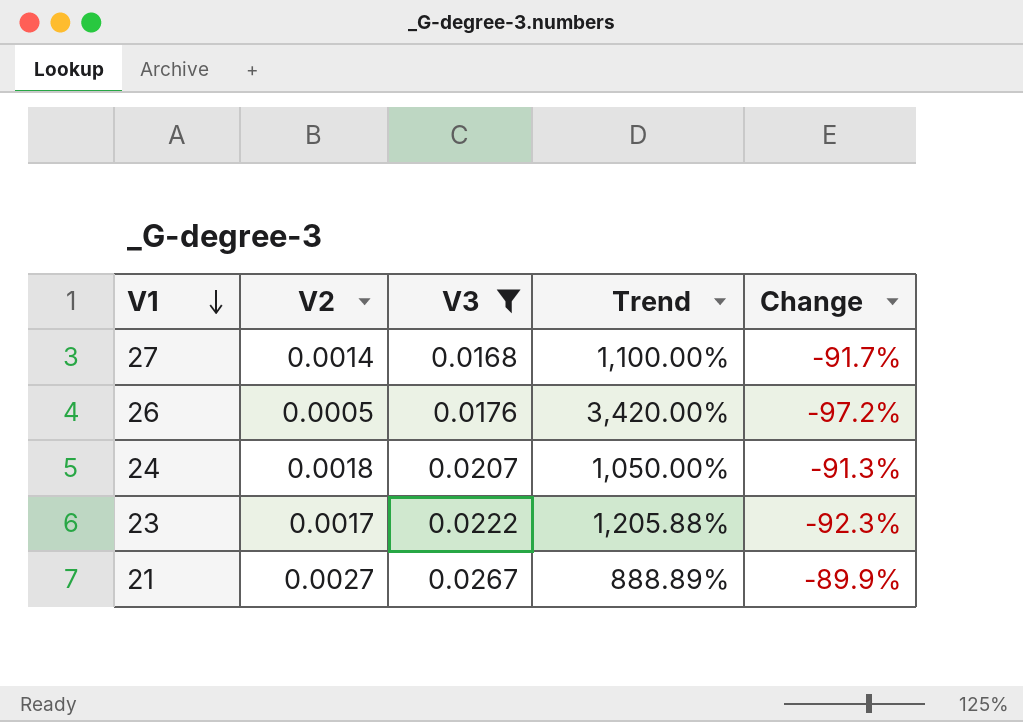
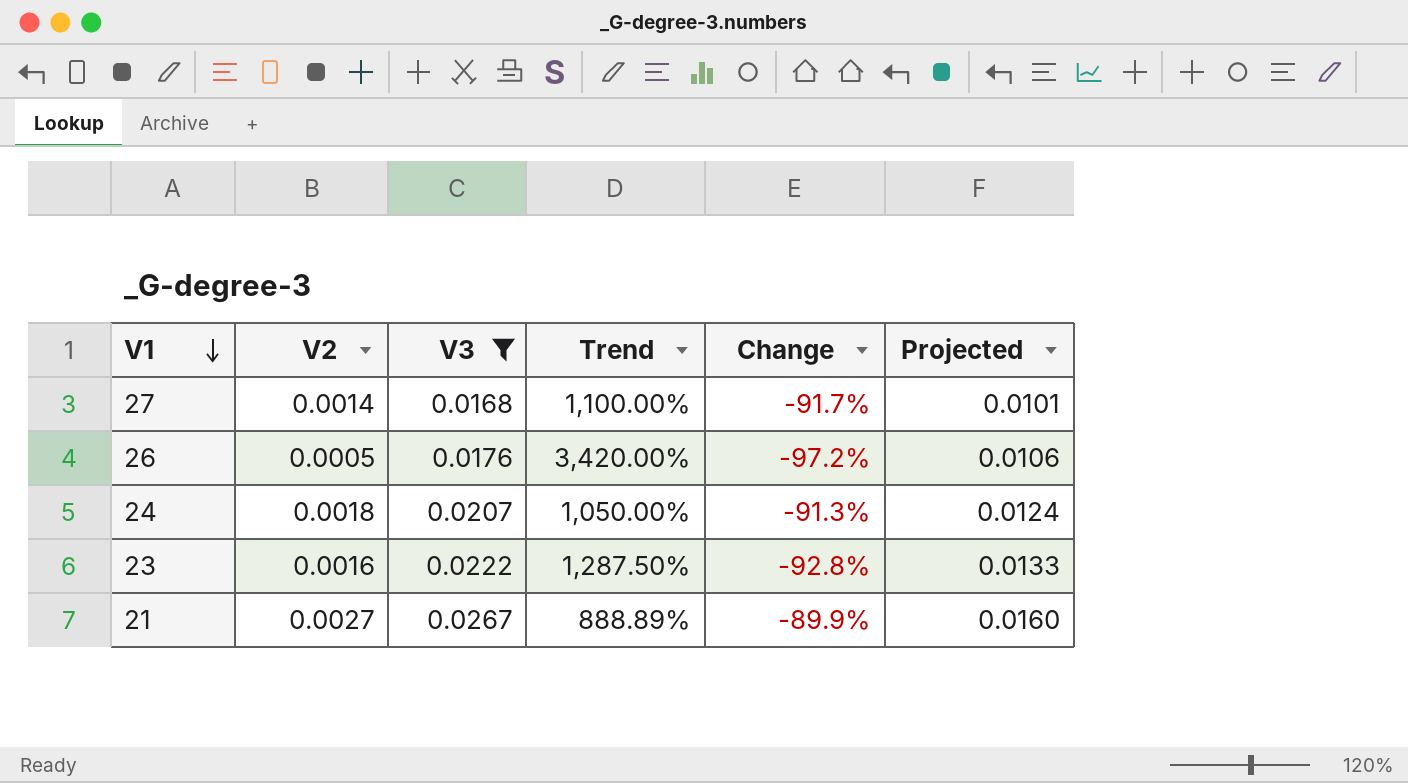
column Projected | formula: none -> [V3] * 0.6
23 | V2: 0.0017 -> 0.0016
23 | Trend: 1,205.88% -> 1,287.50%
23 | Change: -92.3% -> -92.8%

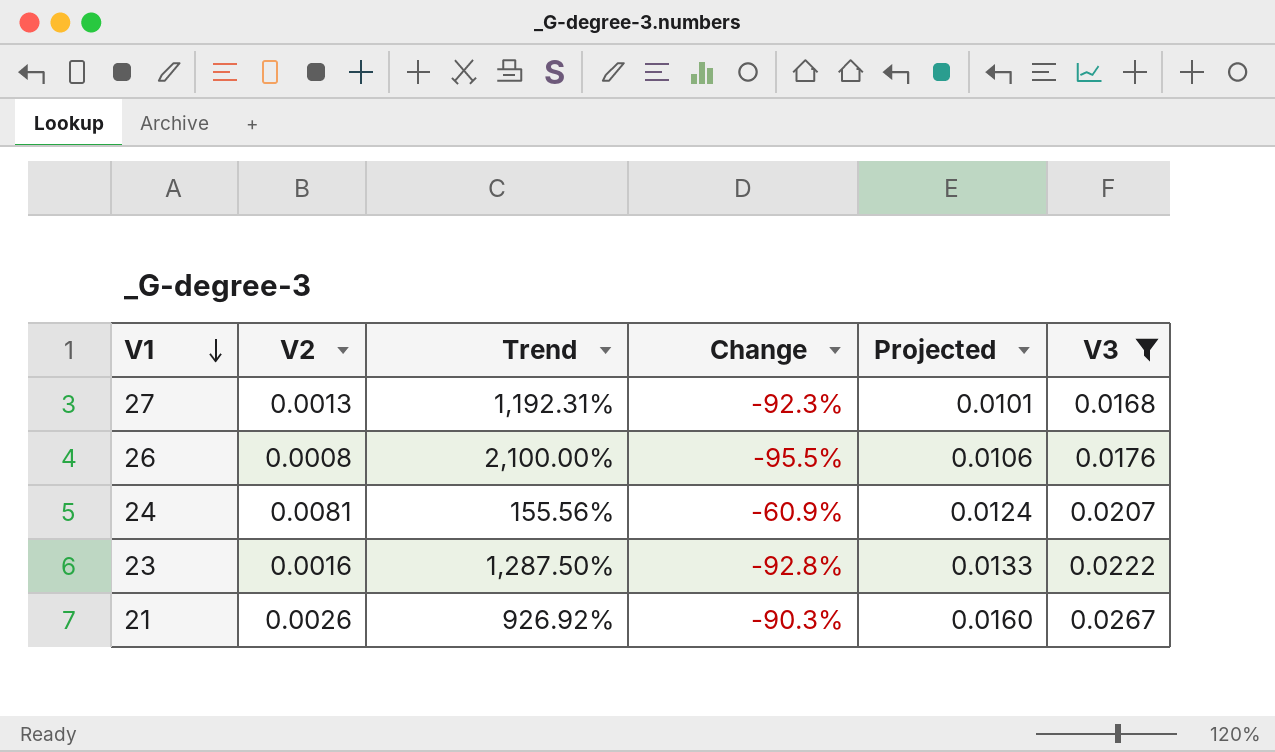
column V3 | position: 3 -> 6
27 | V2: 0.0014 -> 0.0013
27 | Trend: 1,100.00% -> 1,192.31%
27 | Change: -91.7% -> -92.3%
26 | V2: 0.0005 -> 0.0008
26 | Trend: 3,420.00% -> 2,100.00%
26 | Change: -97.2% -> -95.5%
24 | V2: 0.0018 -> 0.0081
24 | Trend: 1,050.00% -> 155.56%
24 | Change: -91.3% -> -60.9%
21 | V2: 0.0027 -> 0.0026
21 | Trend: 888.89% -> 926.92%
21 | Change: -89.9% -> -90.3%

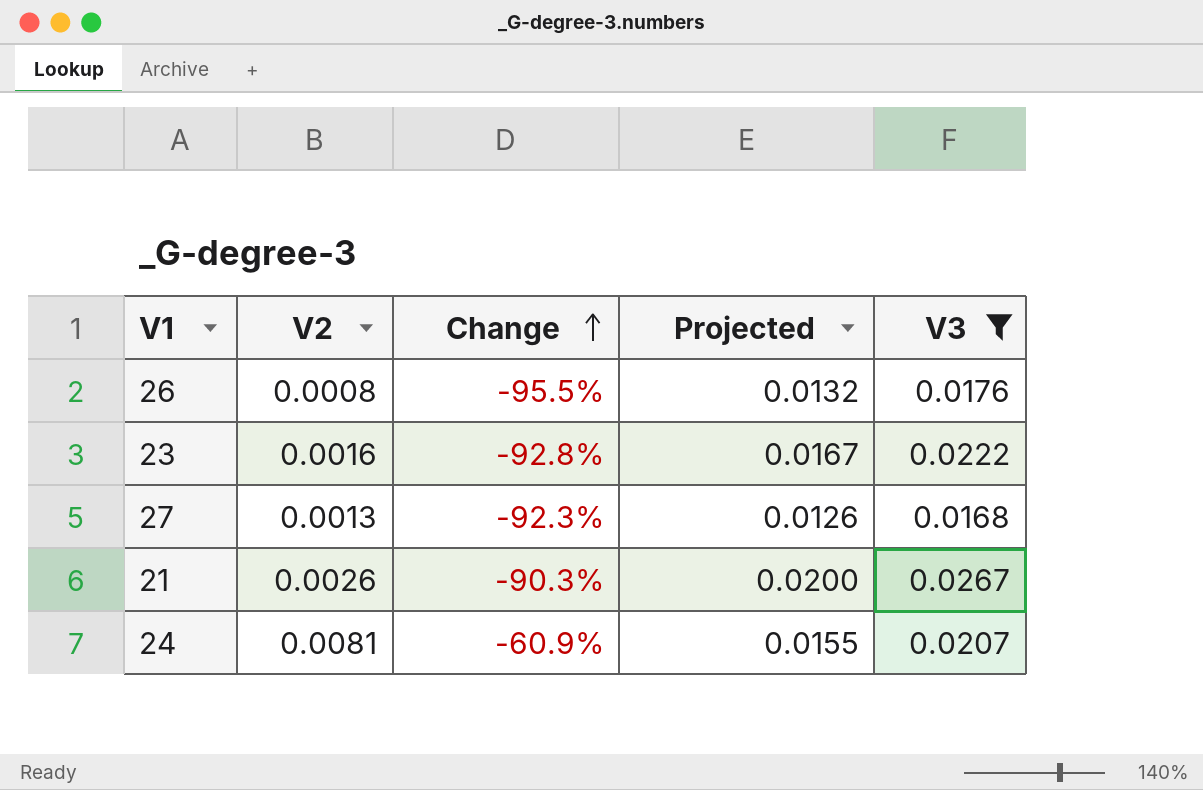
row order: V1 descending -> Change ascending
column Trend | formula: ([V3] - [V2]) / [V2] -> none
column Projected | formula: [V3] * 0.6 -> [V3] * 0.75

